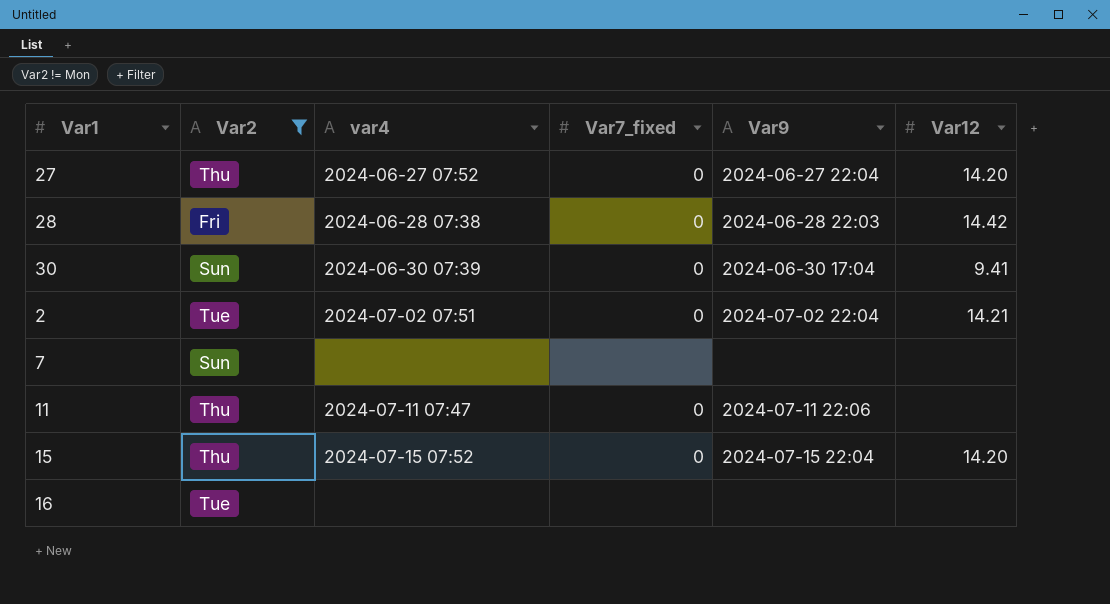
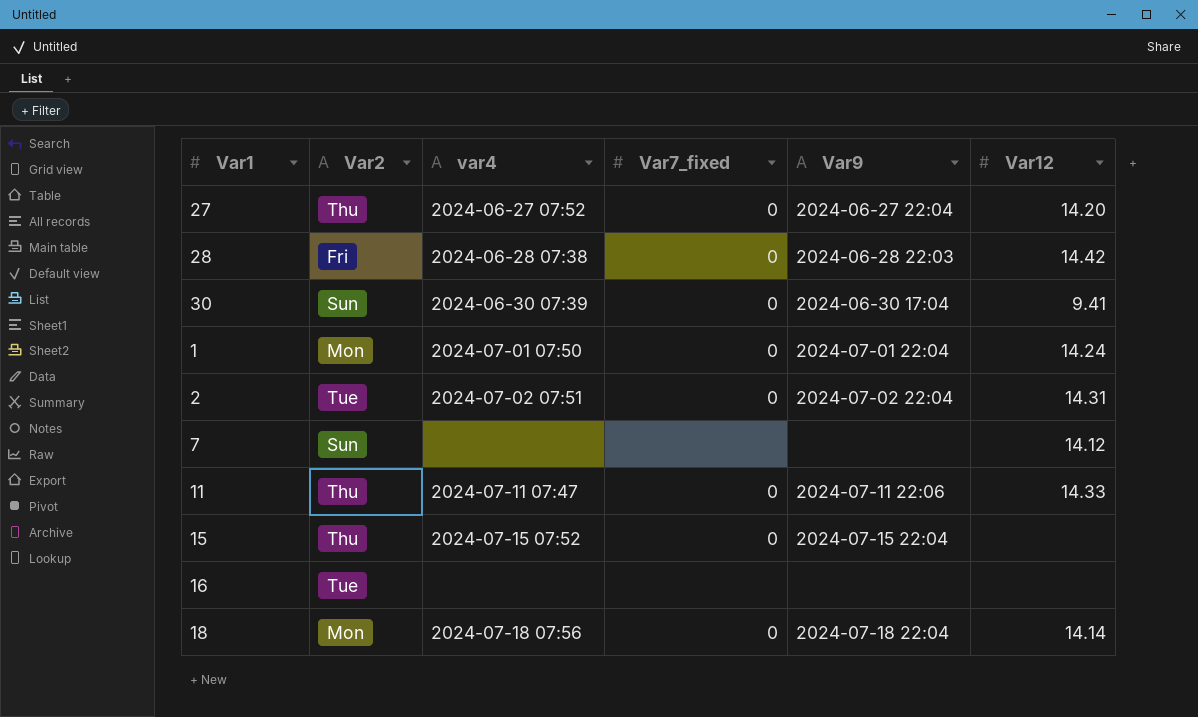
filter: Var2 != Mon -> none
2 | Var12: 14.21 -> 14.31
7 | Var12: none -> 14.12
11 | Var12: none -> 14.33
15 | Var12: 14.20 -> none

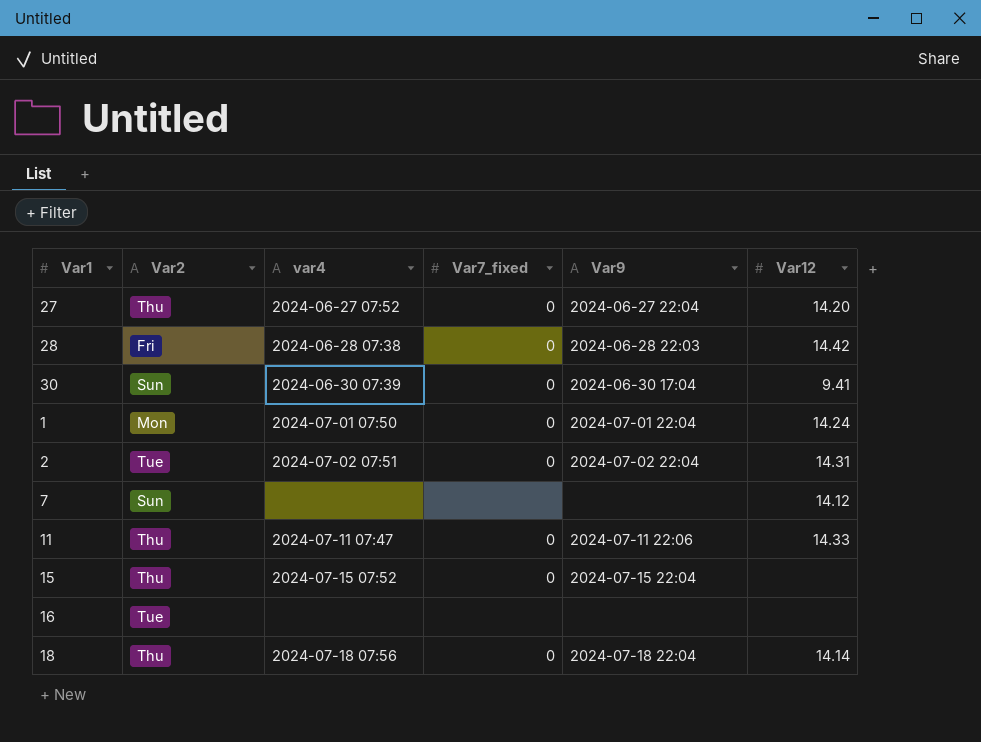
18 | Var2: Mon -> Thu

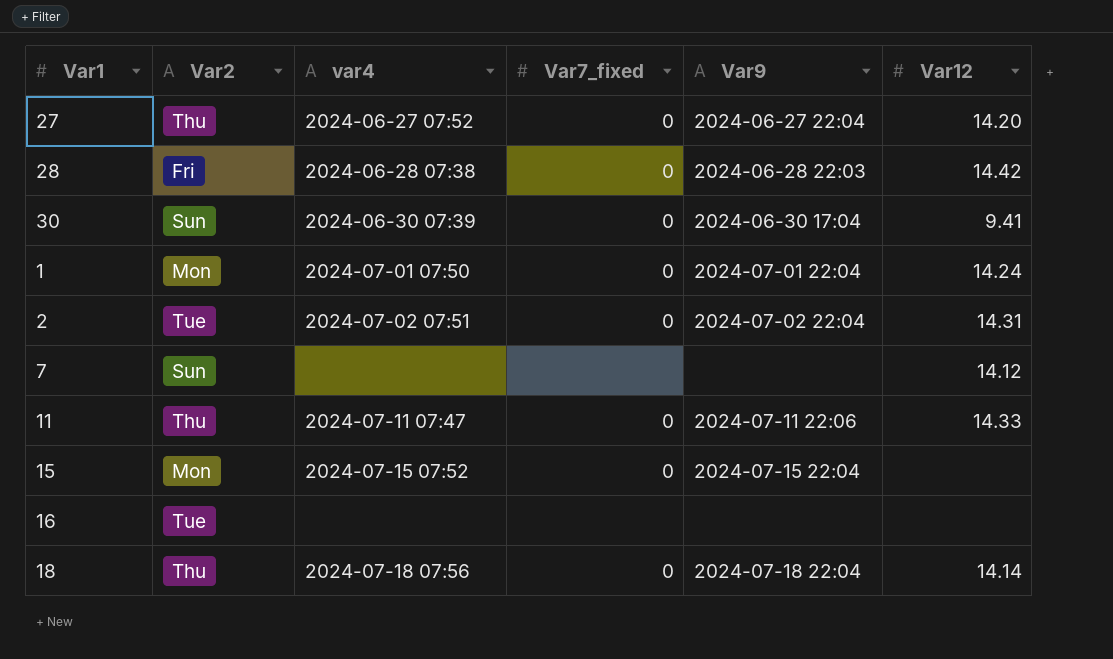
15 | Var2: Thu -> Mon

